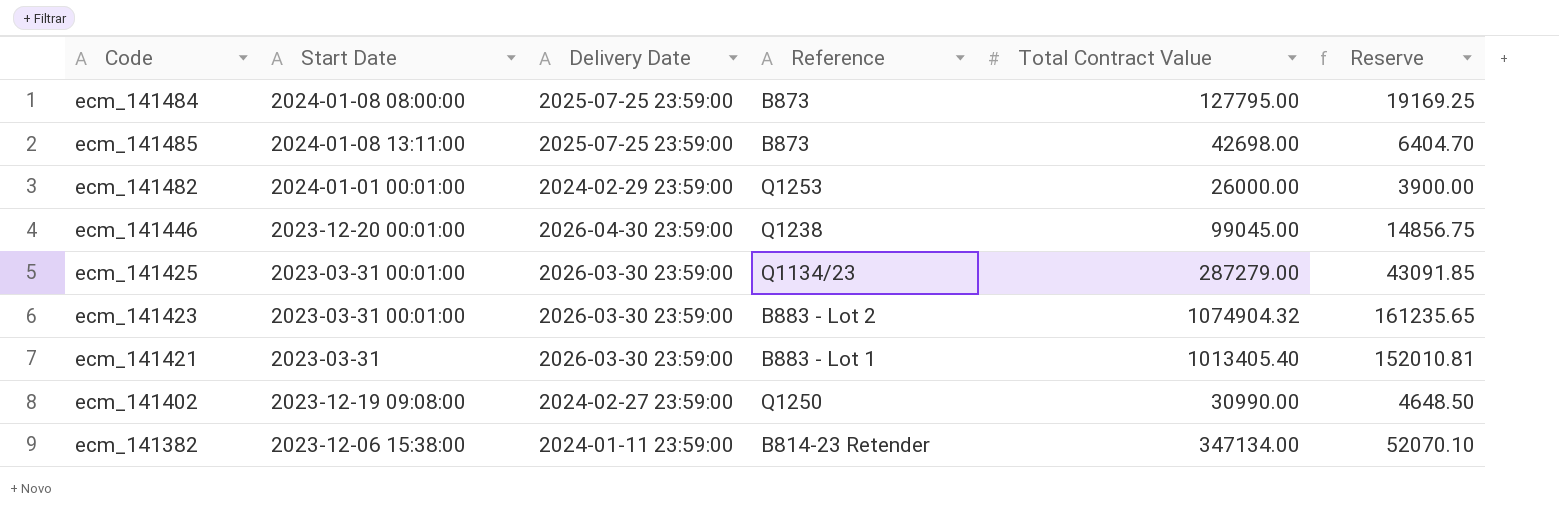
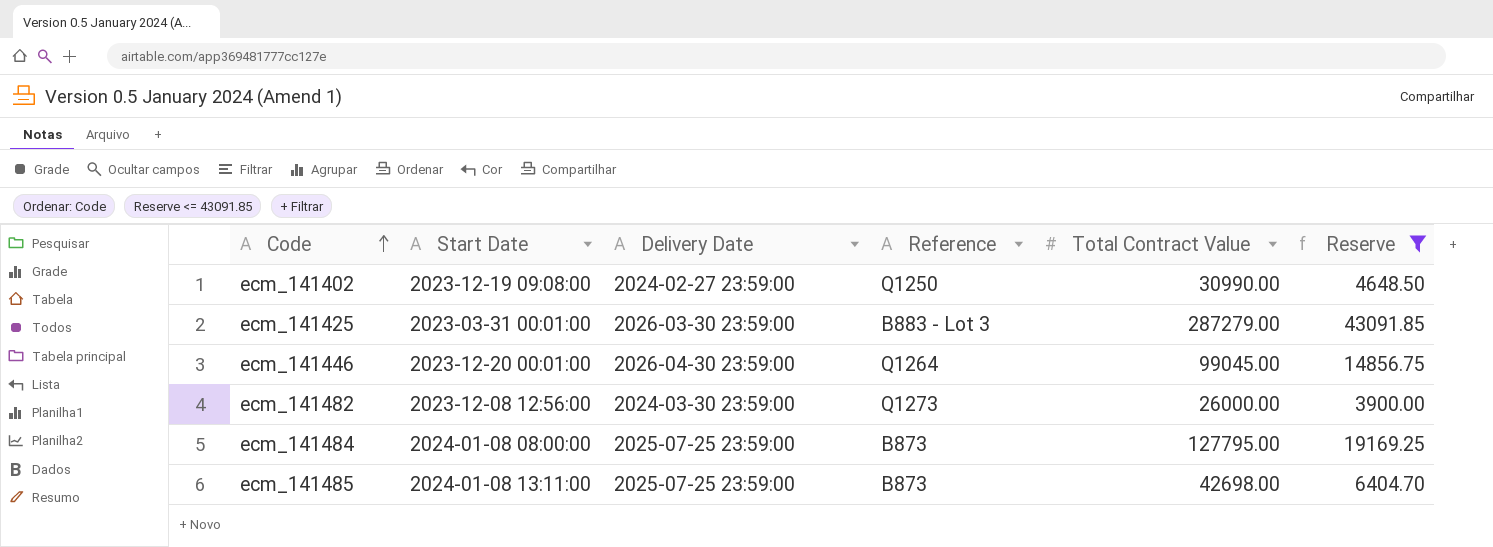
filter: none -> Reserve <= 43091.85
row order: none -> Code ascending
ecm_141425 | Reference: Q1134/23 -> B883 - Lot 3
ecm_141446 | Reference: Q1238 -> Q1264
ecm_141482 | Start Date: 2024-01-01 00:01:00 -> 2023-12-08 12:56:00
ecm_141482 | Delivery Date: 2024-02-29 23:59:00 -> 2024-03-30 23:59:00
ecm_141482 | Reference: Q1253 -> Q1273

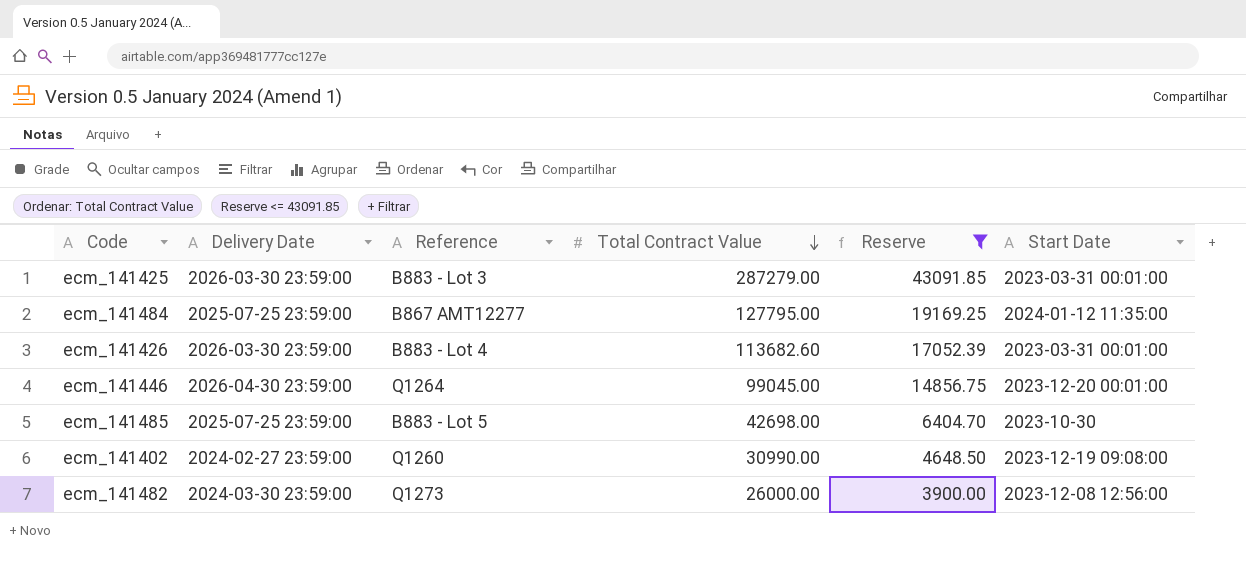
row order: Code ascending -> Total Contract Value descending
column Start Date | position: 2 -> 6
ecm_141484 | Reference: B873 -> B867 AMT12277
ecm_141484 | Start Date: 2024-01-08 08:00:00 -> 2024-01-12 11:35:00
row ecm_141426: none -> 2026-03-30 23:59:00 | B883 - Lot 4 | 113682.60 | 17052.39 | 2023-03-31 00:01:00
ecm_141485 | Reference: B873 -> B883 - Lot 5
ecm_141485 | Start Date: 2024-01-08 13:11:00 -> 2023-10-30
ecm_141402 | Reference: Q1250 -> Q1260

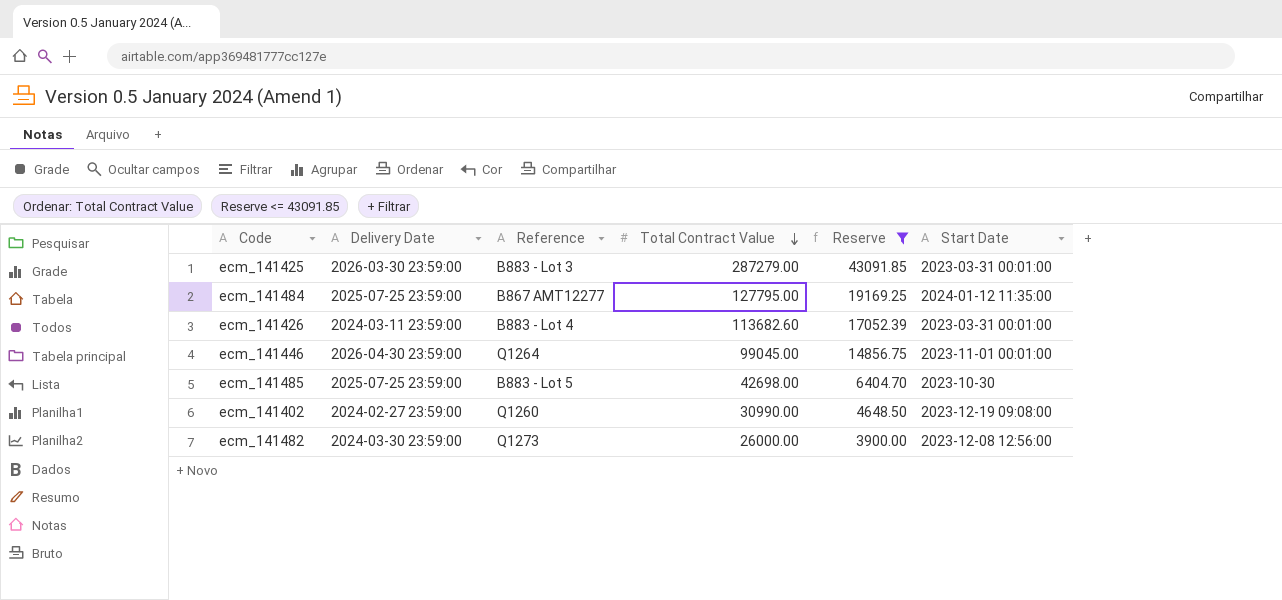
ecm_141426 | Delivery Date: 2026-03-30 23:59:00 -> 2024-03-11 23:59:00
ecm_141446 | Start Date: 2023-12-20 00:01:00 -> 2023-11-01 00:01:00

